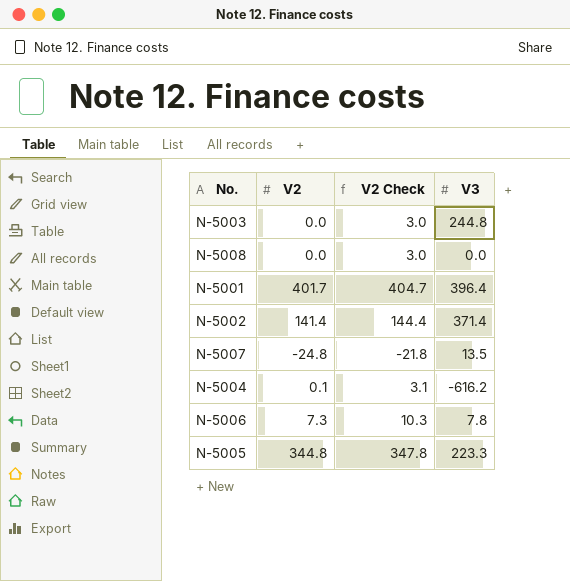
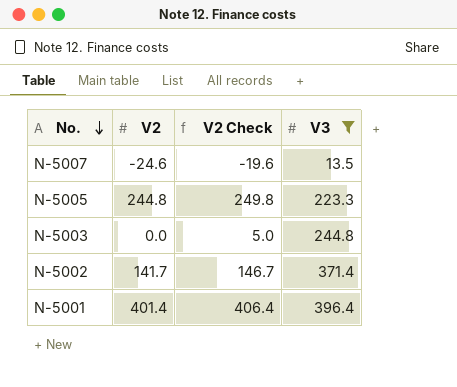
filter: none -> V3 >= 13.5
row order: none -> No. descending
column V2 Check | formula: [V2] + 3 -> [V2] + 5
N-5007 | V2: -24.8 -> -24.6
N-5005 | V2: 344.8 -> 244.8
N-5002 | V2: 141.4 -> 141.7
N-5001 | V2: 401.7 -> 401.4

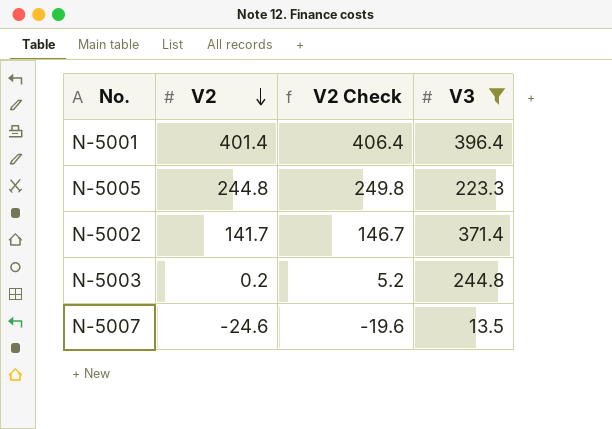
row order: No. descending -> V2 descending
N-5003 | V2: 0.0 -> 0.2
N-5003 | V2 Check: 5.0 -> 5.2

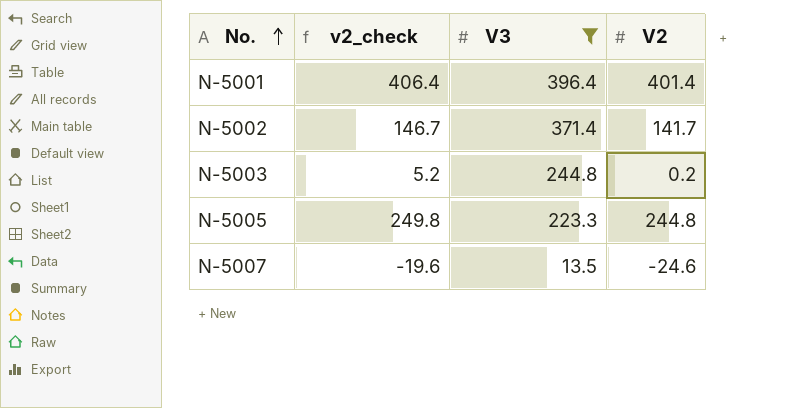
row order: V2 descending -> No. ascending
column name: V2 Check -> v2_check
column V2 | position: 2 -> 4

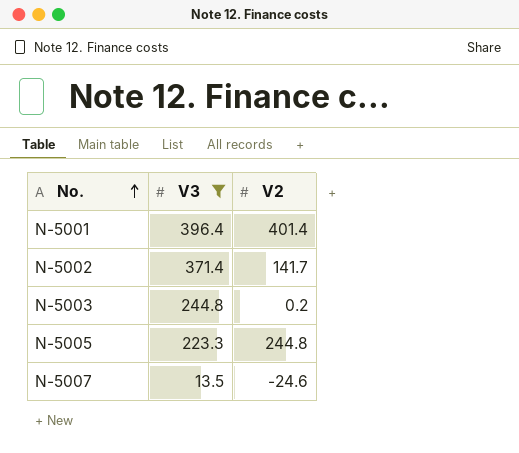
column v2_check | formula: [V2] + 5 -> none

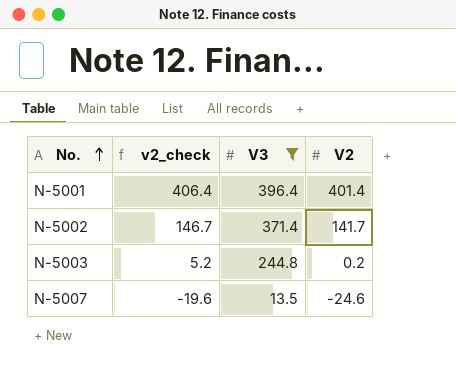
column v2_check | formula: none -> [V2] + 5
row N-5005: 223.3 | 244.8 -> none

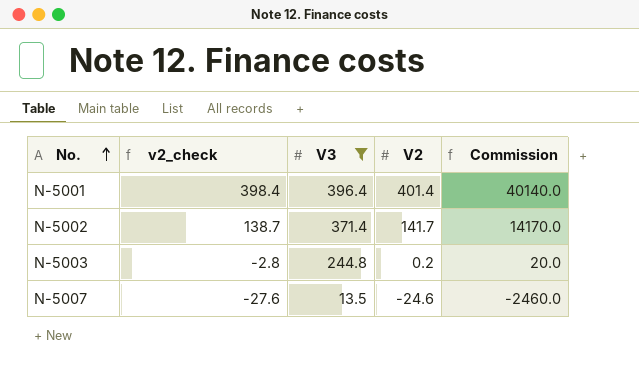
column v2_check | formula: [V2] + 5 -> [V2] - 3
column Commission | formula: none -> [V2] * 100

